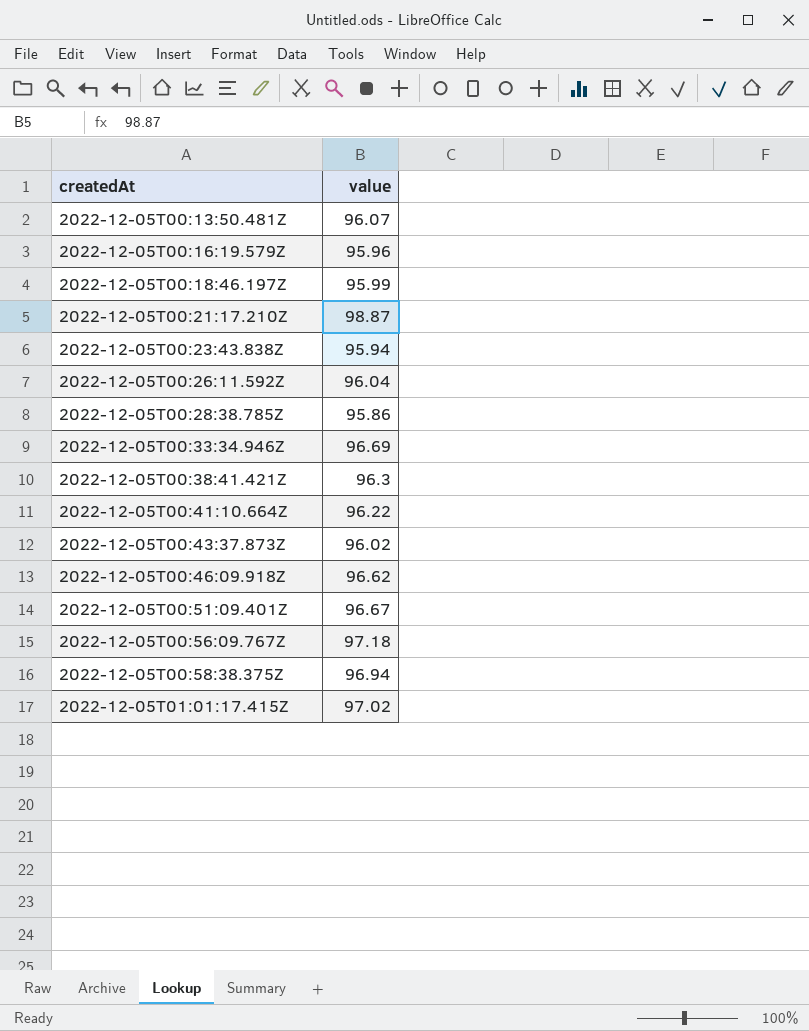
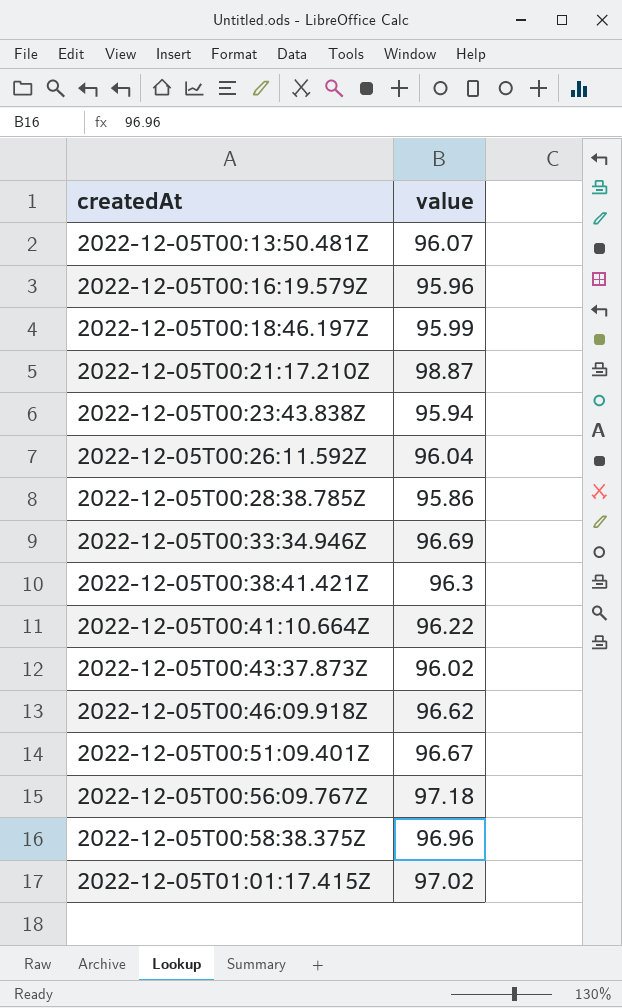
2022-12-05T00:58:38.375Z | value: 96.94 -> 96.96

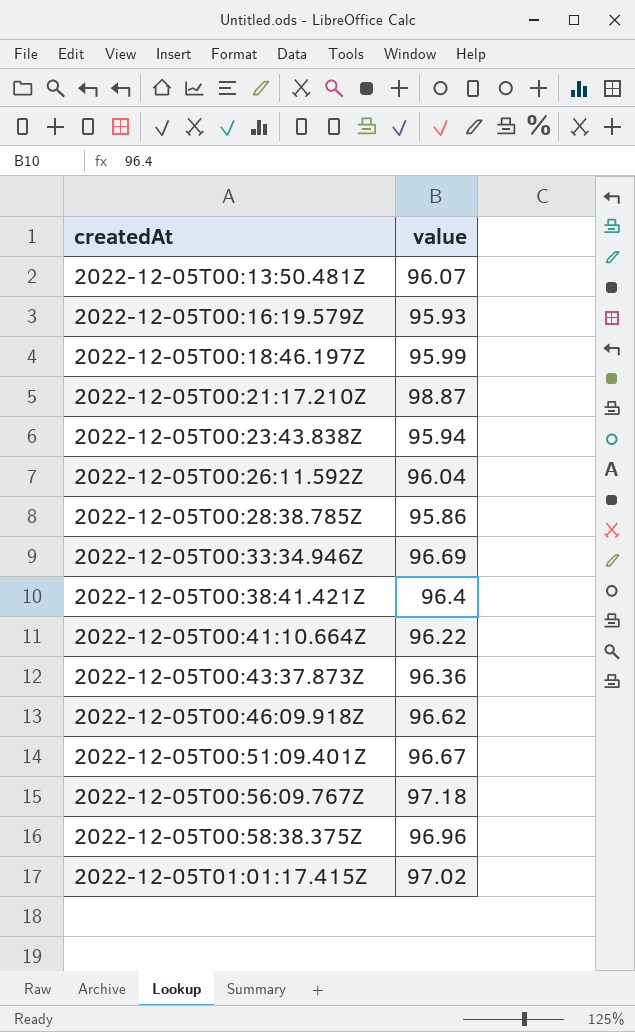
2022-12-05T00:16:19.579Z | value: 95.96 -> 95.93
2022-12-05T00:38:41.421Z | value: 96.3 -> 96.4
2022-12-05T00:43:37.873Z | value: 96.02 -> 96.36

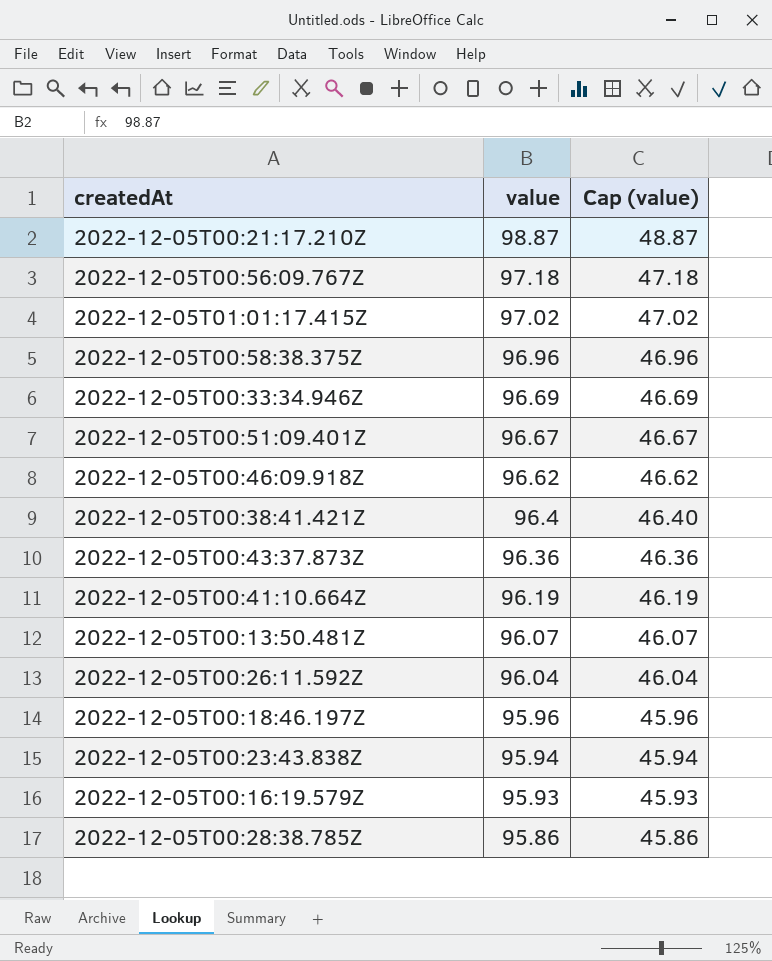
row order: createdAt ascending -> value descending
column Cap (value) | formula: none -> [value] - 50
2022-12-05T00:41:10.664Z | value: 96.22 -> 96.19
2022-12-05T00:18:46.197Z | value: 95.99 -> 95.96

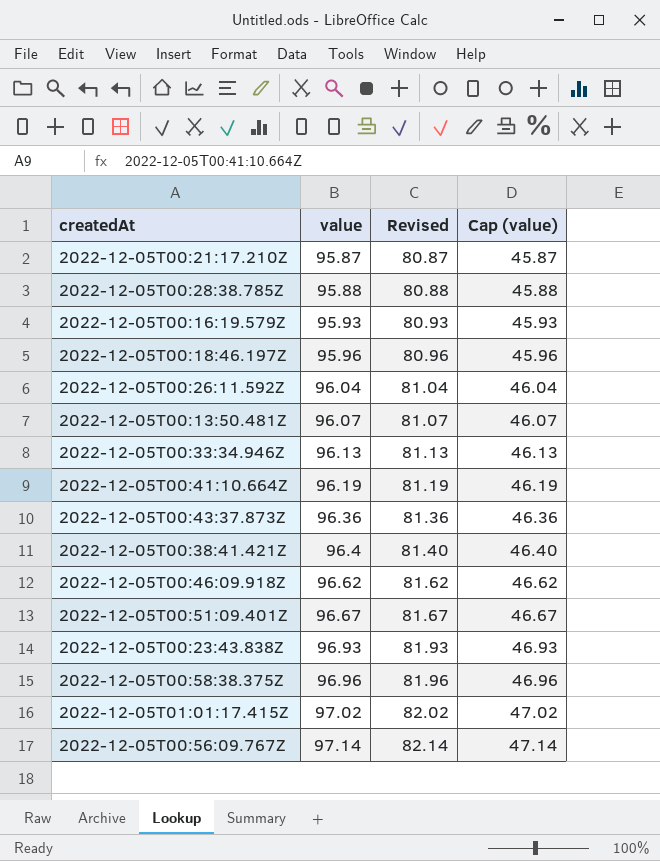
row order: value descending -> value ascending
column Revised | formula: none -> [value] - 15
2022-12-05T00:21:17.210Z | value: 98.87 -> 95.87
2022-12-05T00:21:17.210Z | Cap (value): 48.87 -> 45.87
2022-12-05T00:28:38.785Z | value: 95.86 -> 95.88
2022-12-05T00:28:38.785Z | Cap (value): 45.86 -> 45.88
2022-12-05T00:33:34.946Z | value: 96.69 -> 96.13
2022-12-05T00:33:34.946Z | Cap (value): 46.69 -> 46.13
2022-12-05T00:23:43.838Z | value: 95.94 -> 96.93
2022-12-05T00:23:43.838Z | Cap (value): 45.94 -> 46.93
2022-12-05T00:56:09.767Z | value: 97.18 -> 97.14
2022-12-05T00:56:09.767Z | Cap (value): 47.18 -> 47.14

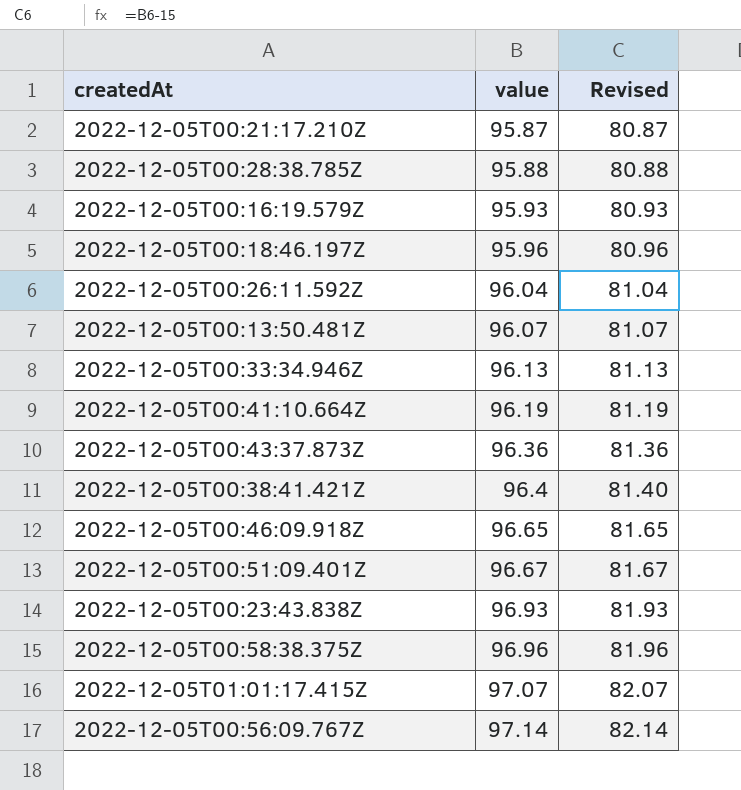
column Cap (value) | formula: [value] - 50 -> none
2022-12-05T00:46:09.918Z | value: 96.62 -> 96.65
2022-12-05T00:46:09.918Z | Revised: 81.62 -> 81.65
2022-12-05T01:01:17.415Z | value: 97.02 -> 97.07
2022-12-05T01:01:17.415Z | Revised: 82.02 -> 82.07

